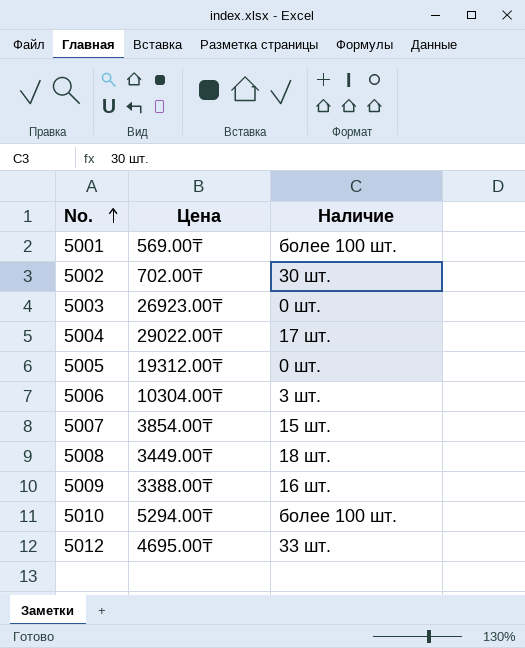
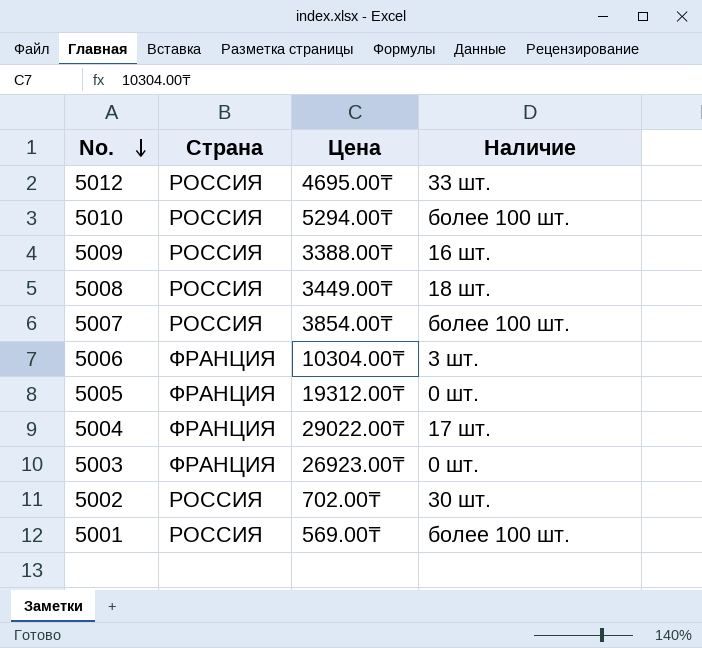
row order: No. ascending -> No. descending
column Страна | position: none -> 2
5007 | Наличие: 15 шт. -> более 100 шт.

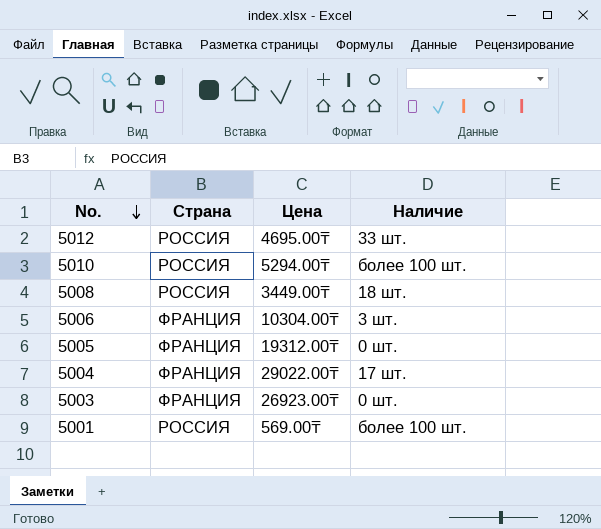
row 5009: РОССИЯ | 3388.00₸ | 16 шт. -> none
row 5007: РОССИЯ | 3854.00₸ | более 100 шт. -> none
row 5002: РОССИЯ | 702.00₸ | 30 шт. -> none

